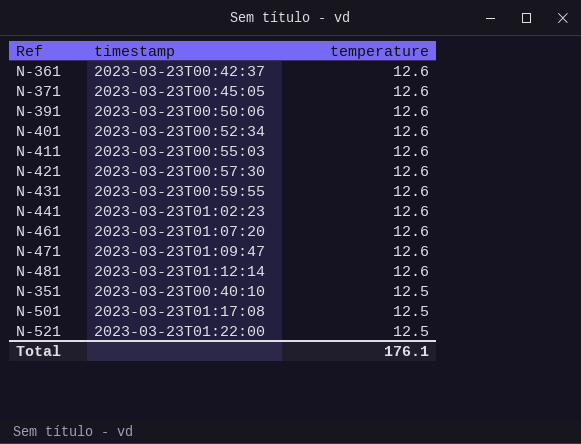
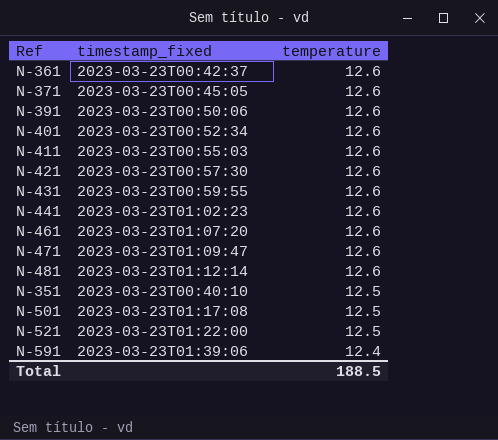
column name: timestamp -> timestamp_fixed
row N-591: none -> 2023-03-23T01:39:06 | 12.4
Total | temperature: 176.1 -> 188.5

